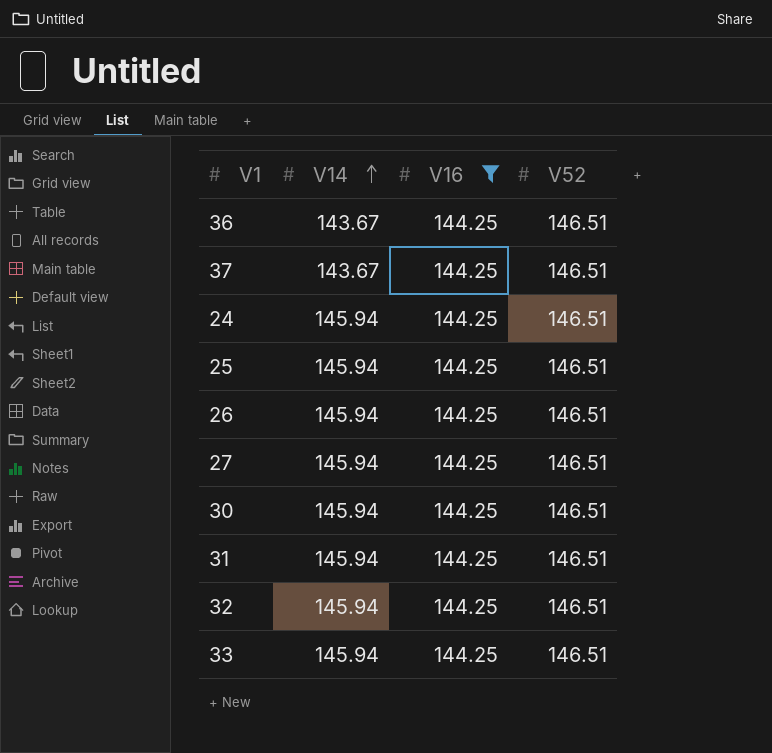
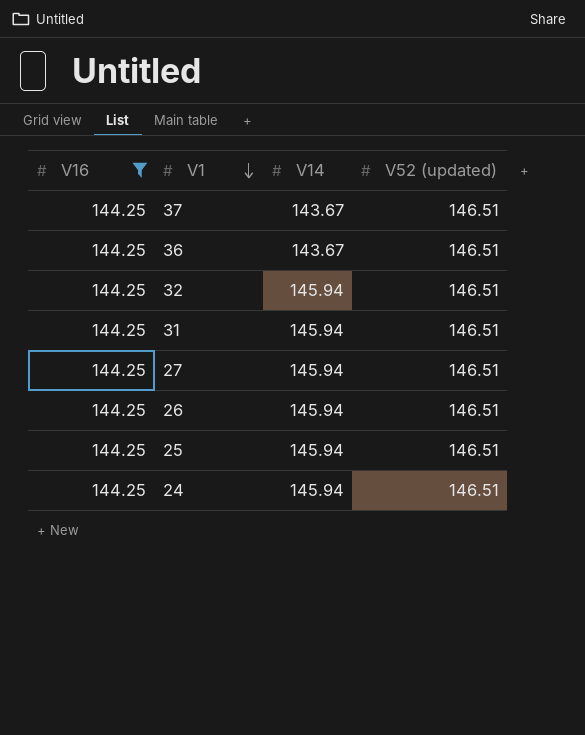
row order: V14 ascending -> V1 descending
column V16 | position: 3 -> 1
column name: V52 -> V52 (updated)
row 30: 145.94 | 144.25 | 146.51 -> none
row 33: 145.94 | 144.25 | 146.51 -> none

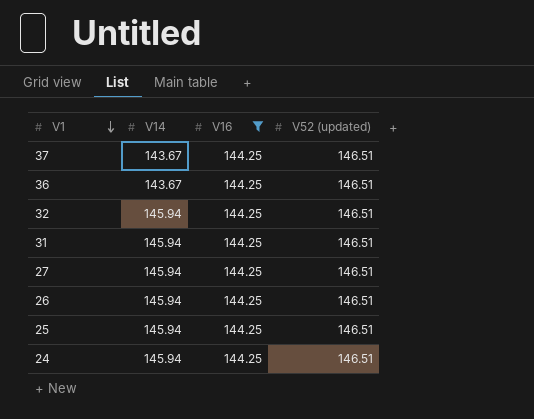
column V16 | position: 1 -> 3

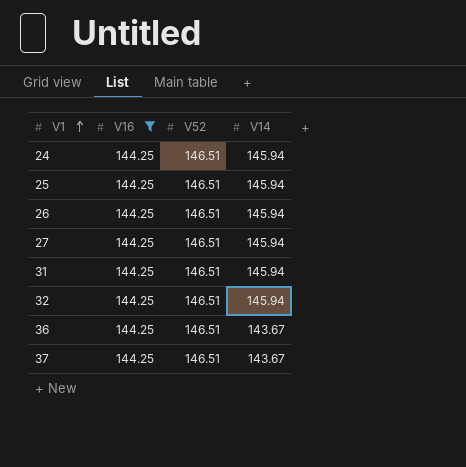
row order: V1 descending -> V1 ascending
column name: V52 (updated) -> V52
column V14 | position: 2 -> 4

